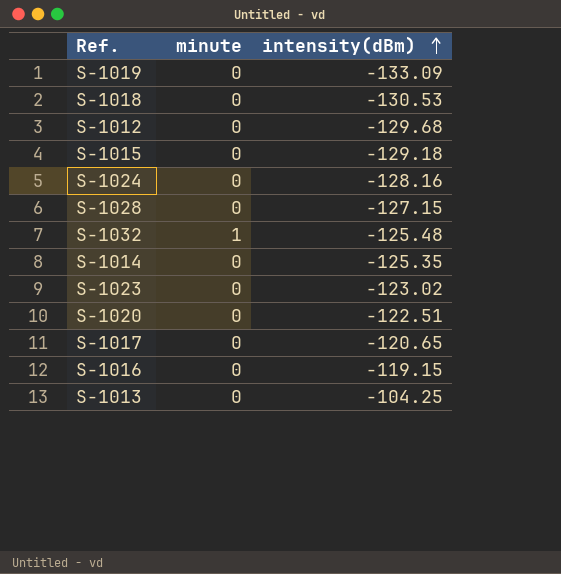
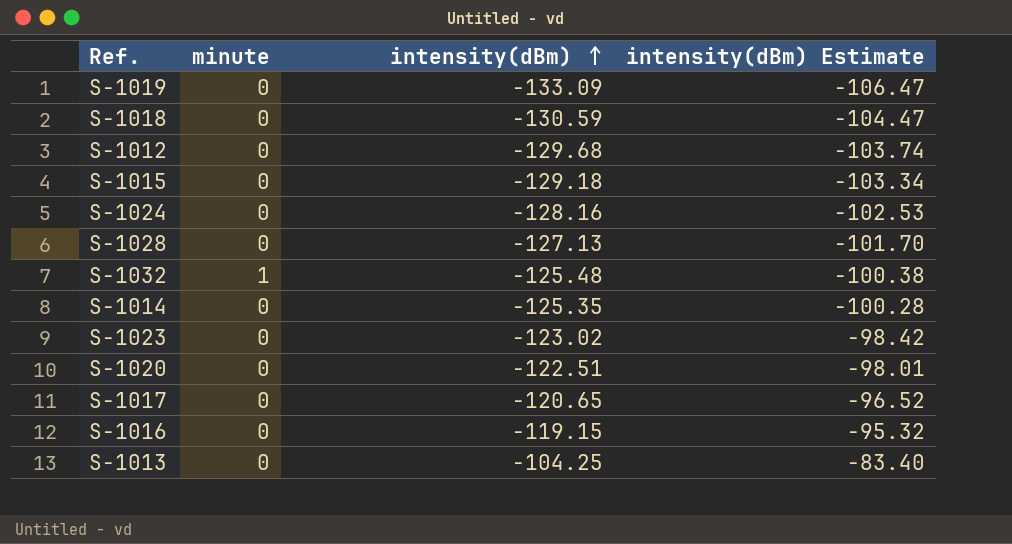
column intensity(dBm) Estimate | formula: none -> [intensity(dBm)] * 0.8
S-1018 | intensity(dBm): -130.53 -> -130.59
S-1028 | intensity(dBm): -127.15 -> -127.13

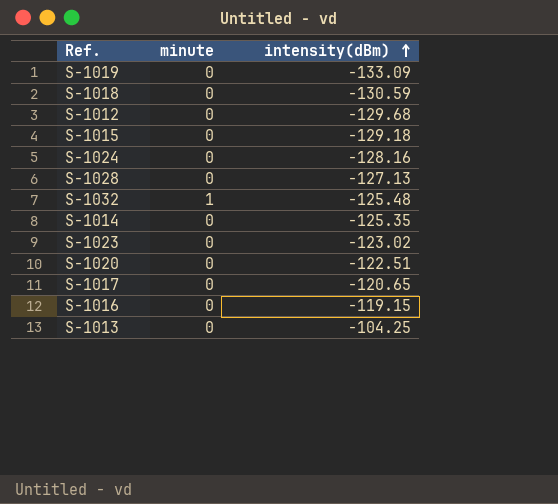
column intensity(dBm) Estimate | formula: [intensity(dBm)] * 0.8 -> none

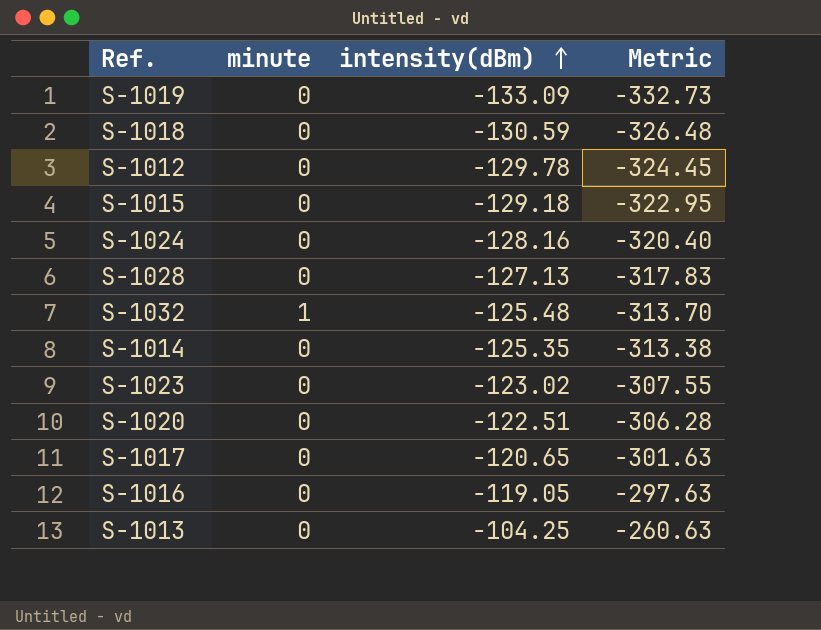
column Metric | formula: none -> [intensity(dBm)] * 2.5
S-1012 | intensity(dBm): -129.68 -> -129.78
S-1016 | intensity(dBm): -119.15 -> -119.05

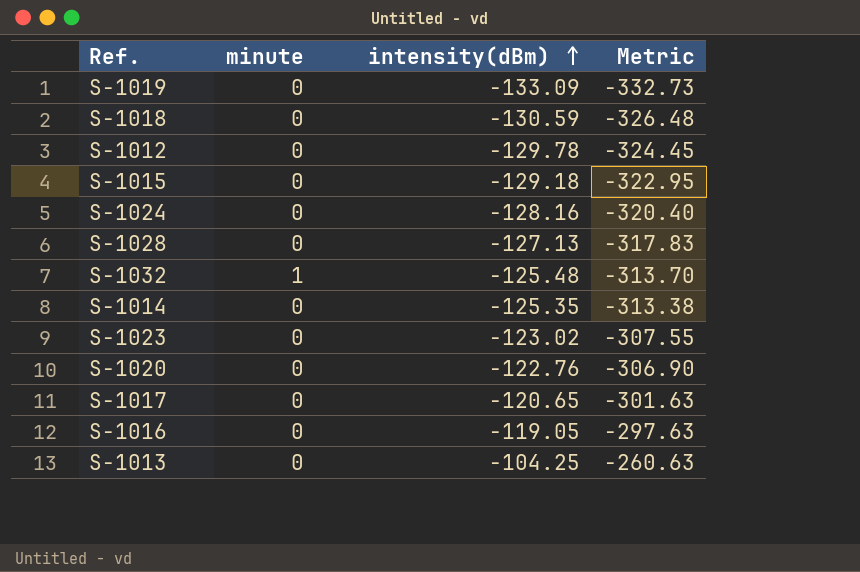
S-1020 | intensity(dBm): -122.51 -> -122.76
S-1020 | Metric: -306.28 -> -306.90

